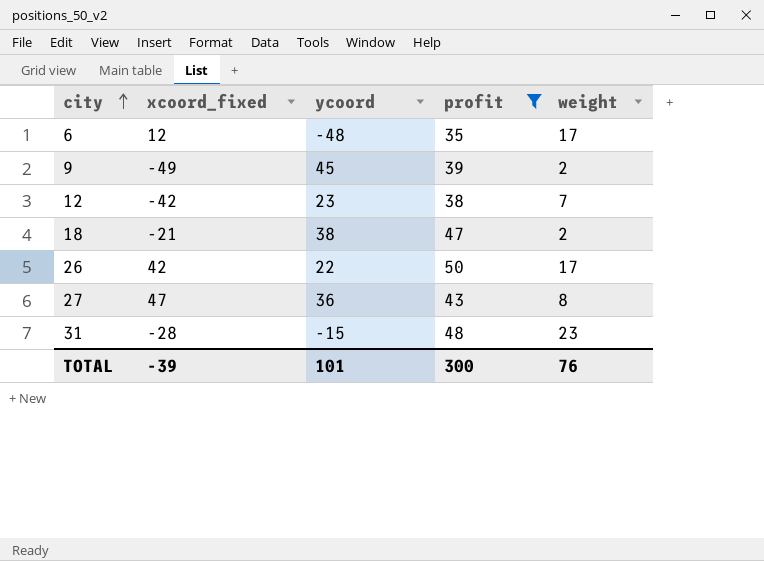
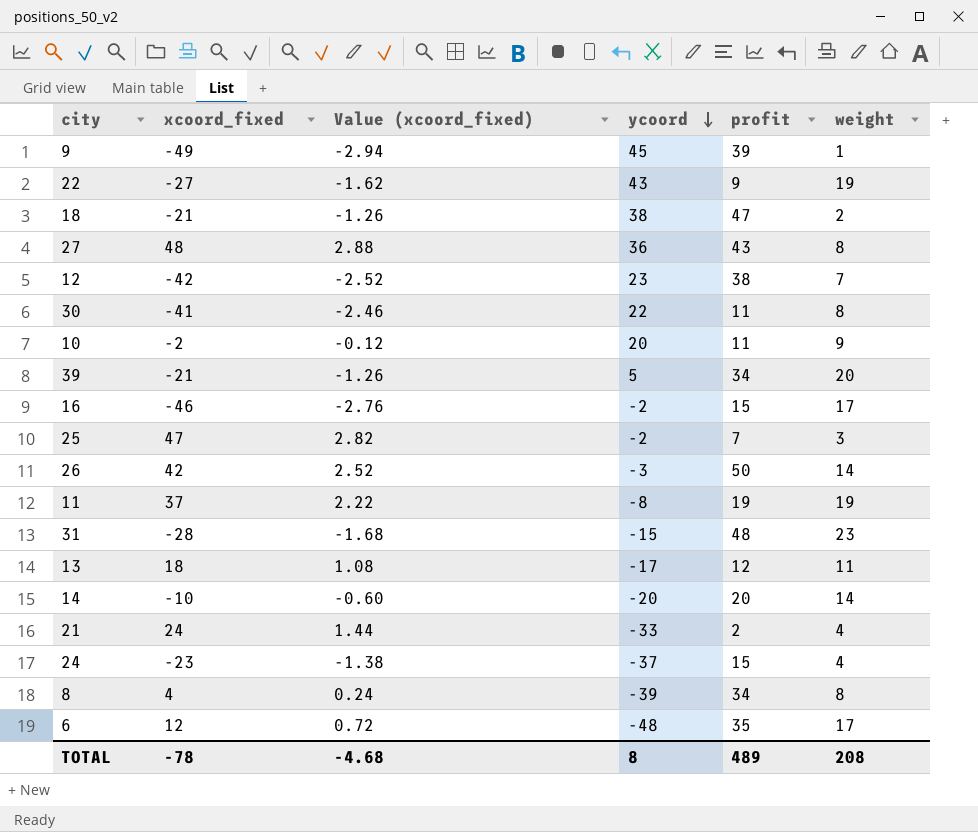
filter: profit >= 35 -> none
row order: city ascending -> ycoord descending
column Value (xcoord_fixed) | formula: none -> [xcoord_fixed] * 0.06
9 | weight: 2 -> 1
27 | xcoord_fixed: 47 -> 48
26 | ycoord: 22 -> -3
26 | weight: 17 -> 14
TOTAL | xcoord_fixed: -39 -> -78
TOTAL | ycoord: 101 -> 8
TOTAL | profit: 300 -> 489
TOTAL | weight: 76 -> 208

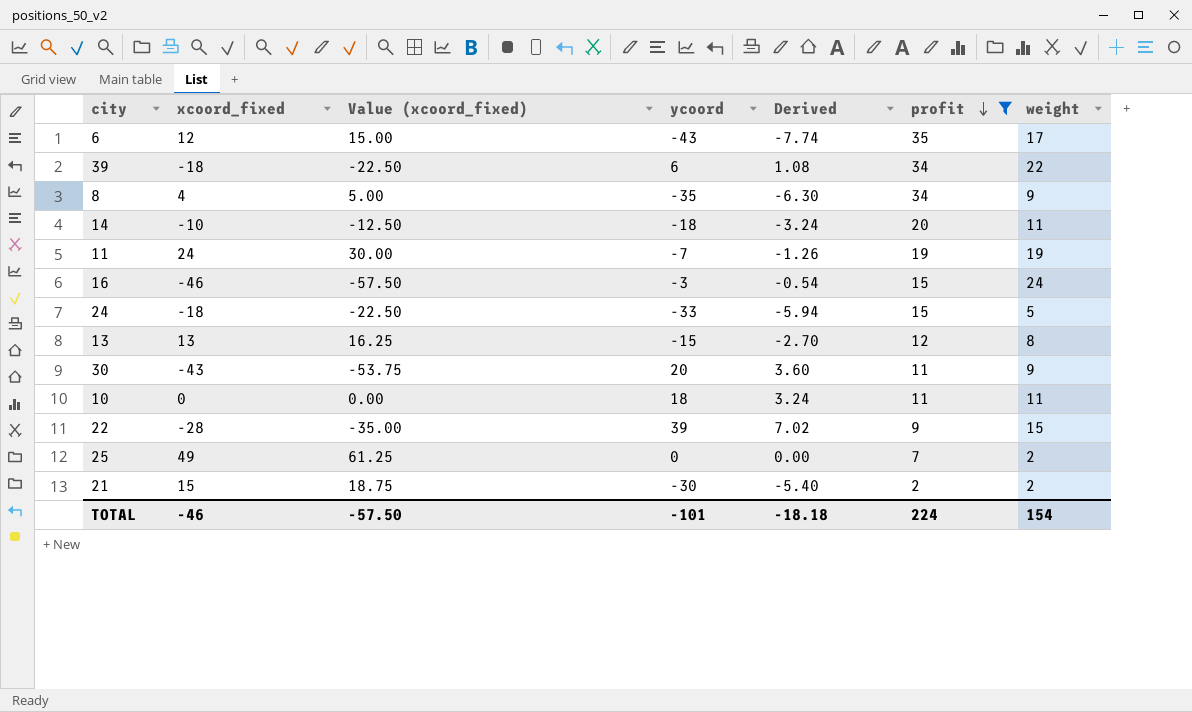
filter: none -> profit <= 35
row order: ycoord descending -> profit descending
column Value (xcoord_fixed) | formula: [xcoord_fixed] * 0.06 -> [xcoord_fixed] * 1.25
column Derived | formula: none -> [ycoord] * 0.18
6 | ycoord: -48 -> -43
39 | xcoord_fixed: -21 -> -18
39 | ycoord: 5 -> 6
39 | weight: 20 -> 22
8 | ycoord: -39 -> -35
8 | weight: 8 -> 9
14 | ycoord: -20 -> -18
14 | weight: 14 -> 11
11 | xcoord_fixed: 37 -> 24
11 | ycoord: -8 -> -7
16 | ycoord: -2 -> -3
16 | weight: 17 -> 24
24 | xcoord_fixed: -23 -> -18
24 | ycoord: -37 -> -33
24 | weight: 4 -> 5
13 | xcoord_fixed: 18 -> 13
13 | ycoord: -17 -> -15
13 | weight: 11 -> 8
30 | xcoord_fixed: -41 -> -43
30 | ycoord: 22 -> 20
30 | weight: 8 -> 9
10 | xcoord_fixed: -2 -> 0
10 | ycoord: 20 -> 18
10 | weight: 9 -> 11
22 | xcoord_fixed: -27 -> -28
22 | ycoord: 43 -> 39
22 | weight: 19 -> 15
25 | xcoord_fixed: 47 -> 49
25 | ycoord: -2 -> 0
25 | weight: 3 -> 2
21 | xcoord_fixed: 24 -> 15
21 | ycoord: -33 -> -30
21 | weight: 4 -> 2
TOTAL | xcoord_fixed: -78 -> -46
TOTAL | Value (xcoord_fixed): -4.68 -> -57.50
TOTAL | ycoord: 8 -> -101
TOTAL | profit: 489 -> 224
TOTAL | weight: 208 -> 154

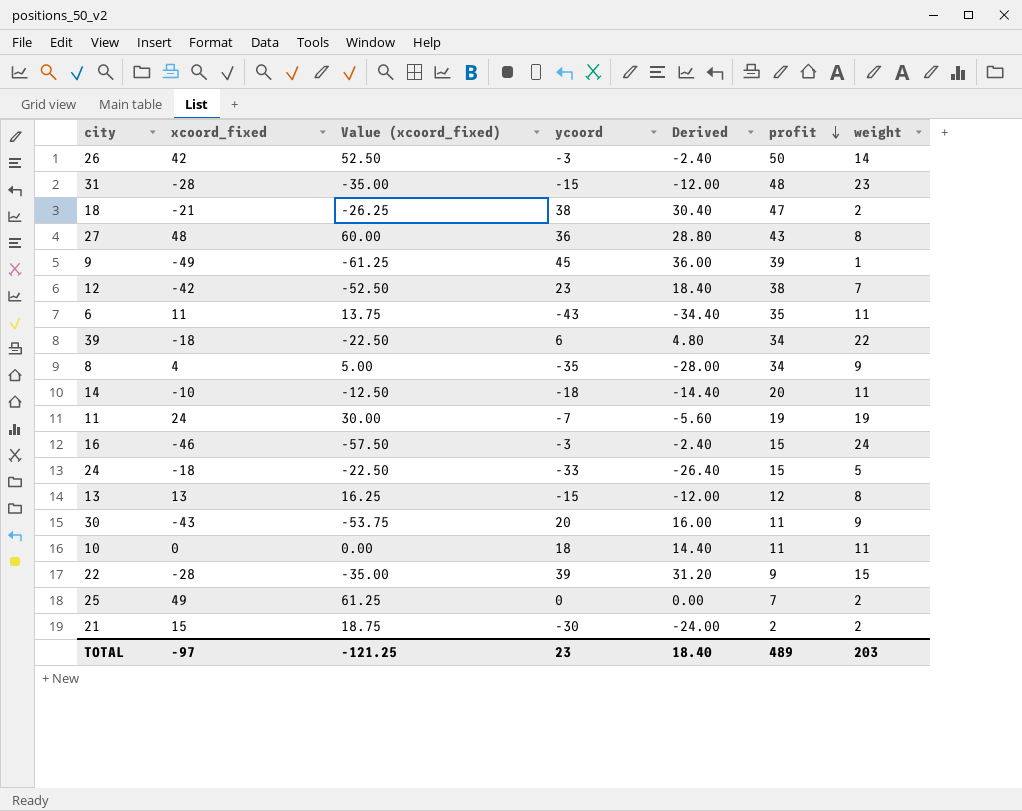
filter: profit <= 35 -> none
column Derived | formula: [ycoord] * 0.18 -> [ycoord] * 0.8
6 | xcoord_fixed: 12 -> 11
6 | Value (xcoord_fixed): 15.00 -> 13.75
6 | weight: 17 -> 11
TOTAL | xcoord_fixed: -46 -> -97
TOTAL | Value (xcoord_fixed): -57.50 -> -121.25
TOTAL | ycoord: -101 -> 23
TOTAL | Derived: -18.18 -> 18.40
TOTAL | profit: 224 -> 489
TOTAL | weight: 154 -> 203

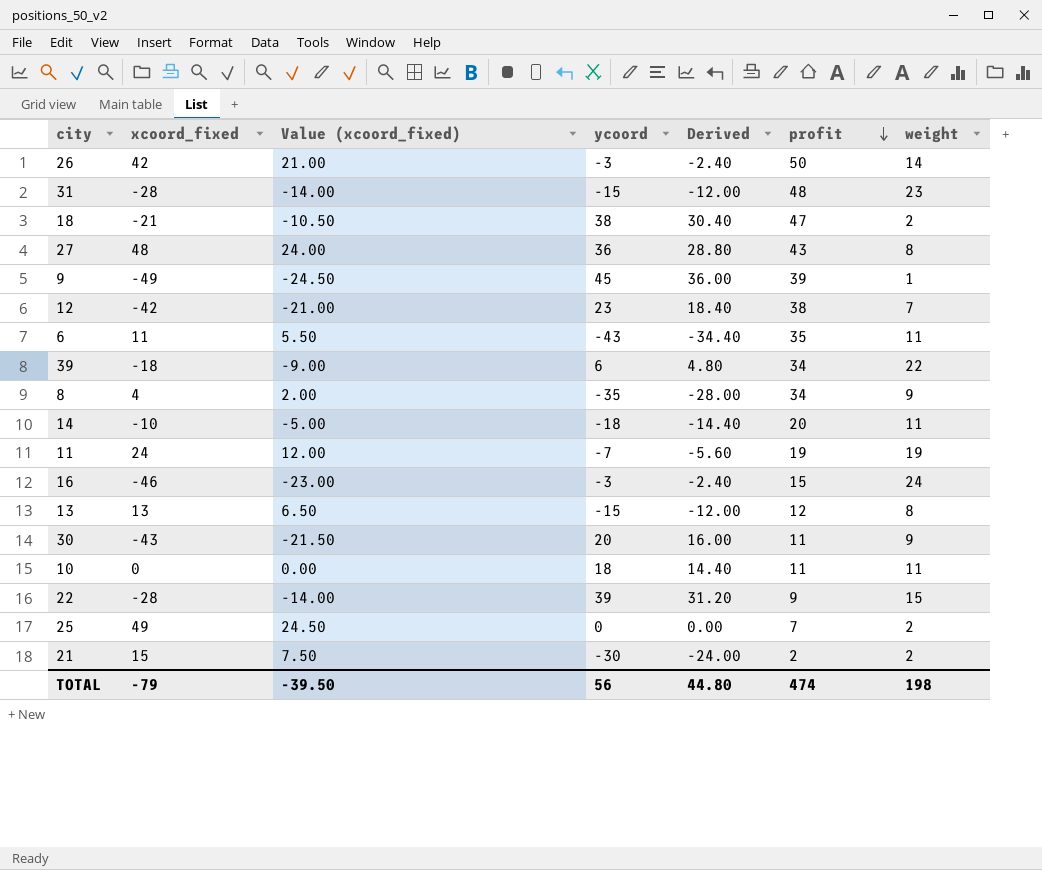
column Value (xcoord_fixed) | formula: [xcoord_fixed] * 1.25 -> [xcoord_fixed] * 0.5
row 24: -18 | -22.50 | -33 | -26.40 | 15 | 5 -> none
TOTAL | xcoord_fixed: -97 -> -79
TOTAL | Value (xcoord_fixed): -121.25 -> -39.50
TOTAL | ycoord: 23 -> 56
TOTAL | Derived: 18.40 -> 44.80
TOTAL | profit: 489 -> 474
TOTAL | weight: 203 -> 198

